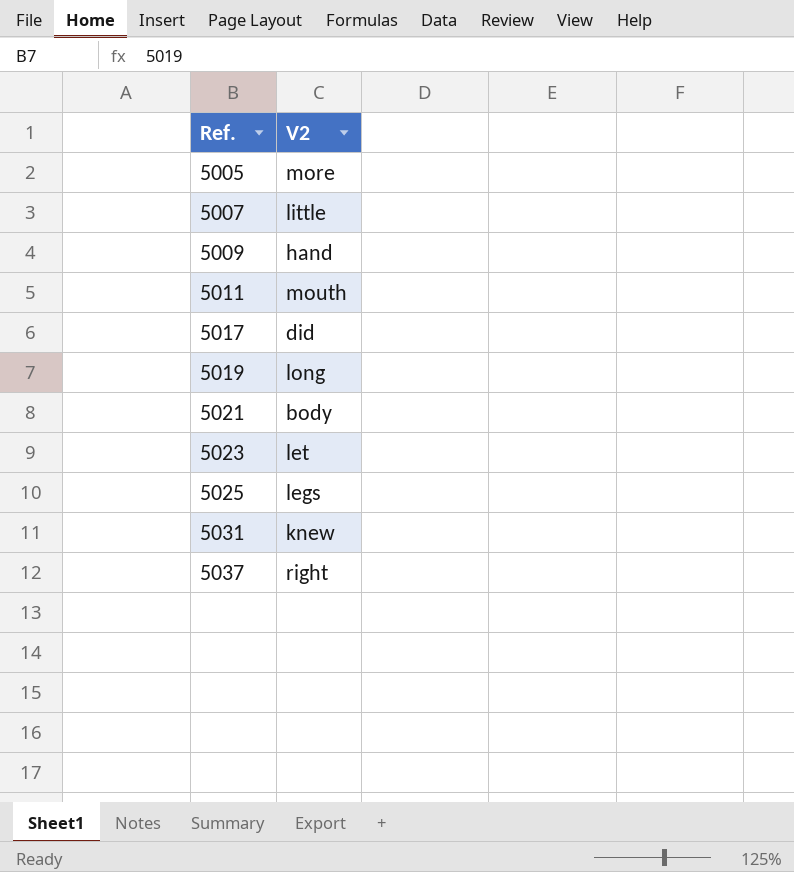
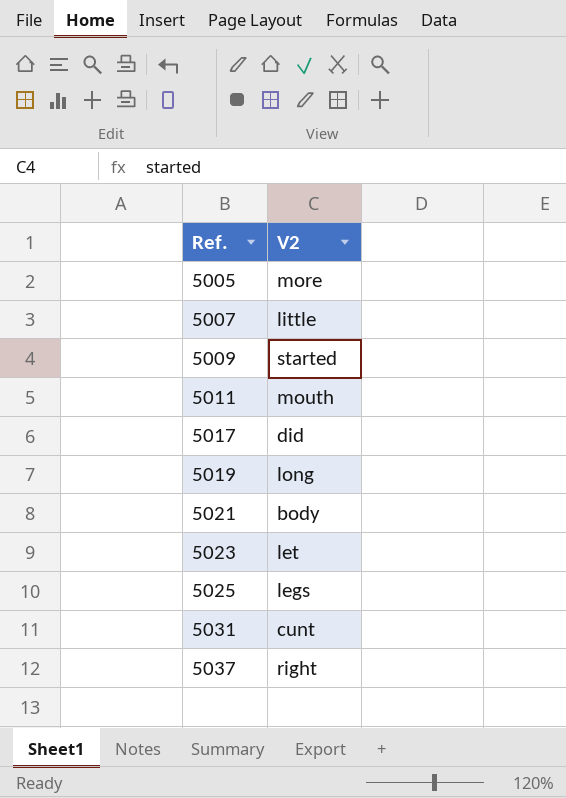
5009 | V2: hand -> started
5031 | V2: knew -> cunt

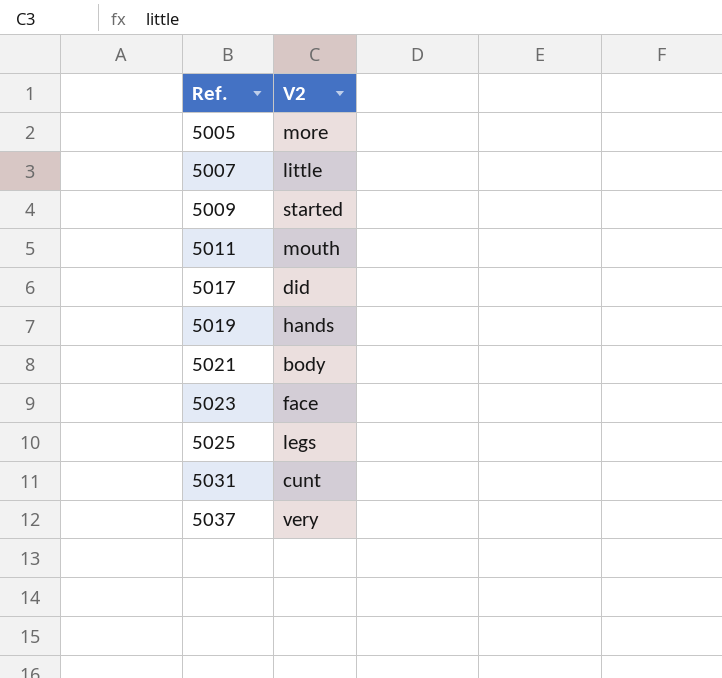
5019 | V2: long -> hands
5023 | V2: let -> face
5037 | V2: right -> very

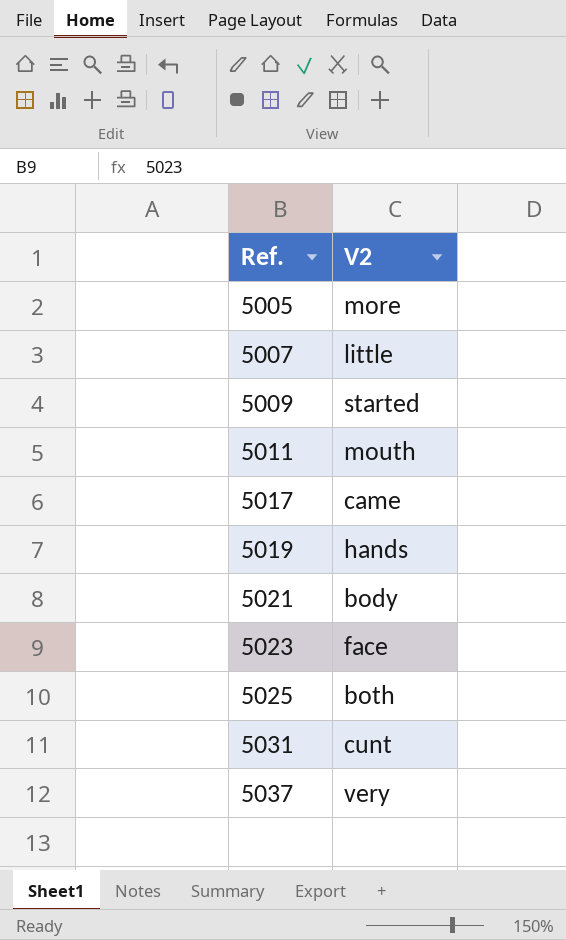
5017 | V2: did -> came
5025 | V2: legs -> both

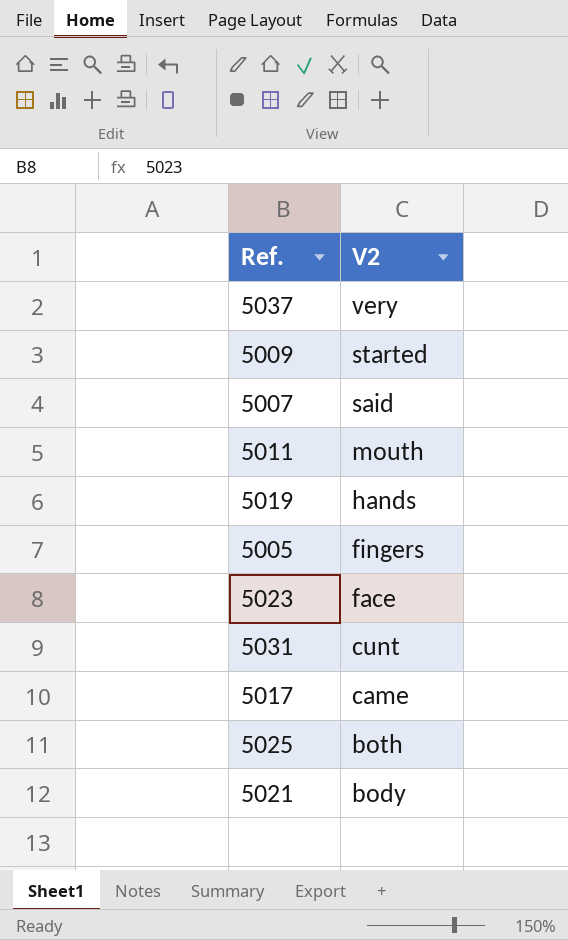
row order: Ref. ascending -> V2 descending
5007 | V2: little -> said
5005 | V2: more -> fingers

